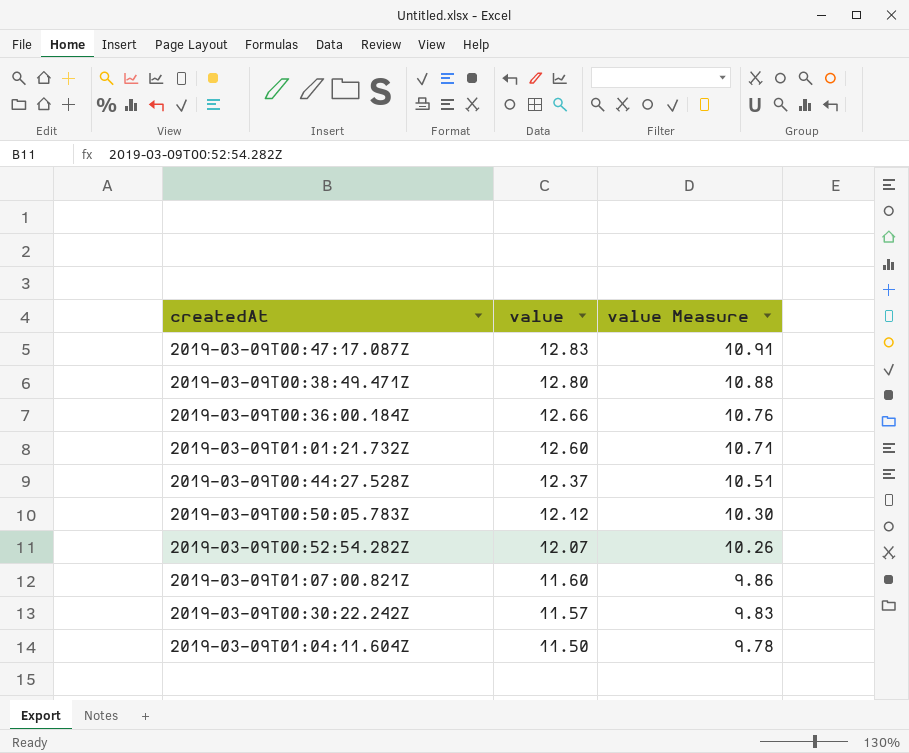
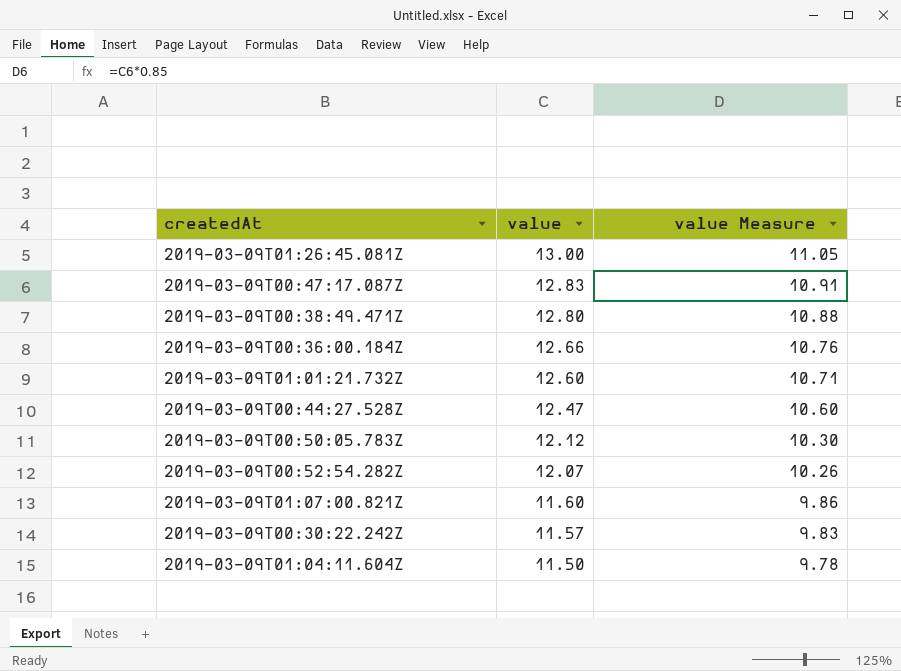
row 2019-03-09T01:26:45.081Z: none -> 13.00 | 11.05
2019-03-09T00:44:27.528Z | value: 12.37 -> 12.47
2019-03-09T00:44:27.528Z | value Measure: 10.51 -> 10.60

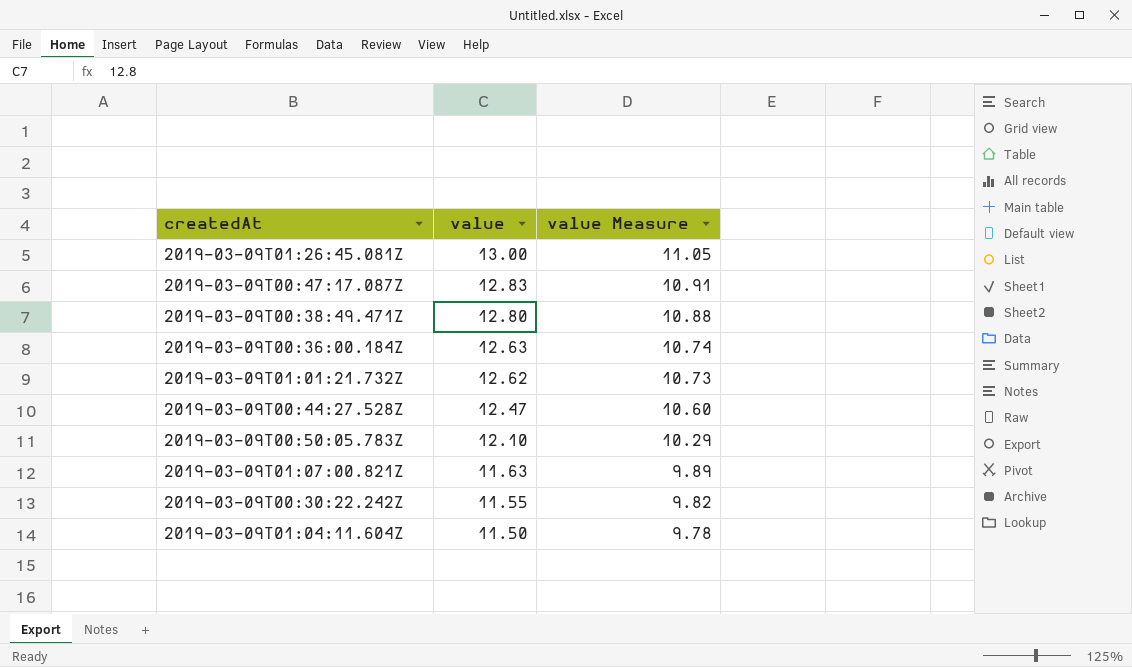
row 2019-03-09T00:52:54.282Z: 12.07 | 10.26 -> none
2019-03-09T00:36:00.184Z | value: 12.66 -> 12.63
2019-03-09T00:36:00.184Z | value Measure: 10.76 -> 10.74
2019-03-09T01:01:21.732Z | value: 12.60 -> 12.62
2019-03-09T01:01:21.732Z | value Measure: 10.71 -> 10.73
2019-03-09T00:50:05.783Z | value: 12.12 -> 12.10
2019-03-09T00:50:05.783Z | value Measure: 10.30 -> 10.29
2019-03-09T01:07:00.821Z | value: 11.60 -> 11.63
2019-03-09T01:07:00.821Z | value Measure: 9.86 -> 9.89
2019-03-09T00:30:22.242Z | value: 11.57 -> 11.55
2019-03-09T00:30:22.242Z | value Measure: 9.83 -> 9.82

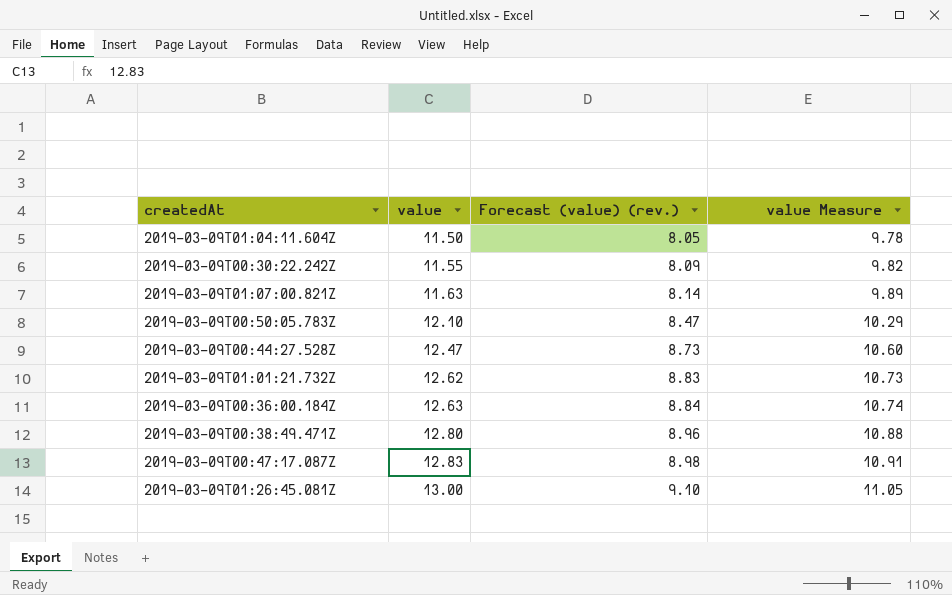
row order: value descending -> value ascending
column Forecast (value) (rev.) | formula: none -> [value] * 0.7

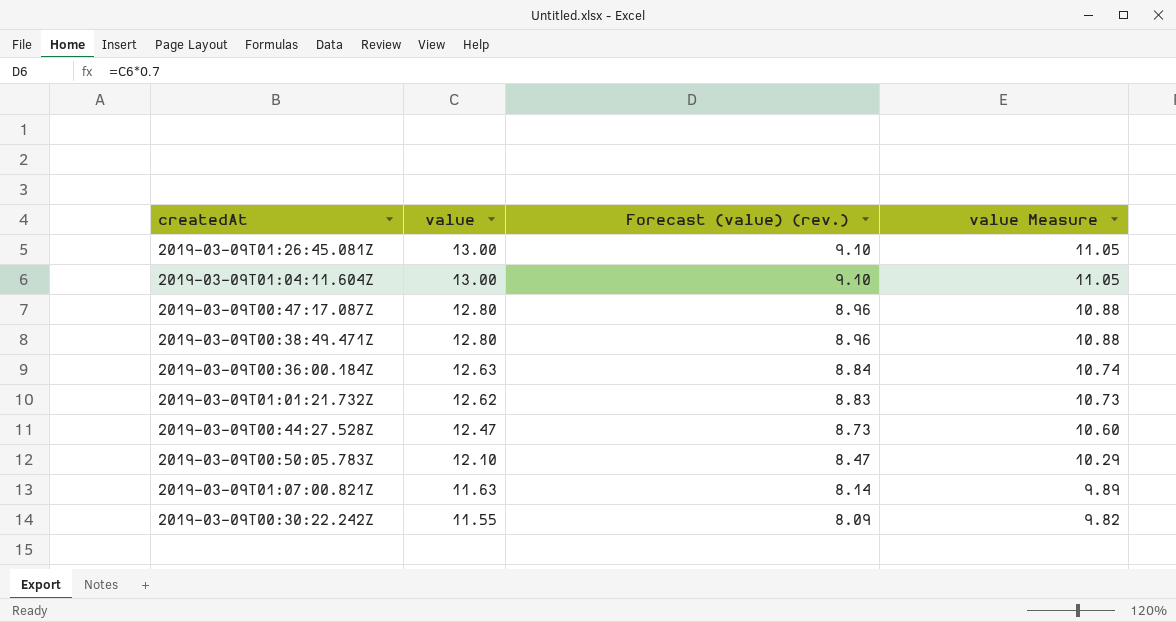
row order: value ascending -> value descending
2019-03-09T01:04:11.604Z | value: 11.50 -> 13.00
2019-03-09T01:04:11.604Z | Forecast (value) (rev.): 8.05 -> 9.10
2019-03-09T01:04:11.604Z | value Measure: 9.78 -> 11.05
2019-03-09T00:47:17.087Z | value: 12.83 -> 12.80
2019-03-09T00:47:17.087Z | Forecast (value) (rev.): 8.98 -> 8.96
2019-03-09T00:47:17.087Z | value Measure: 10.91 -> 10.88

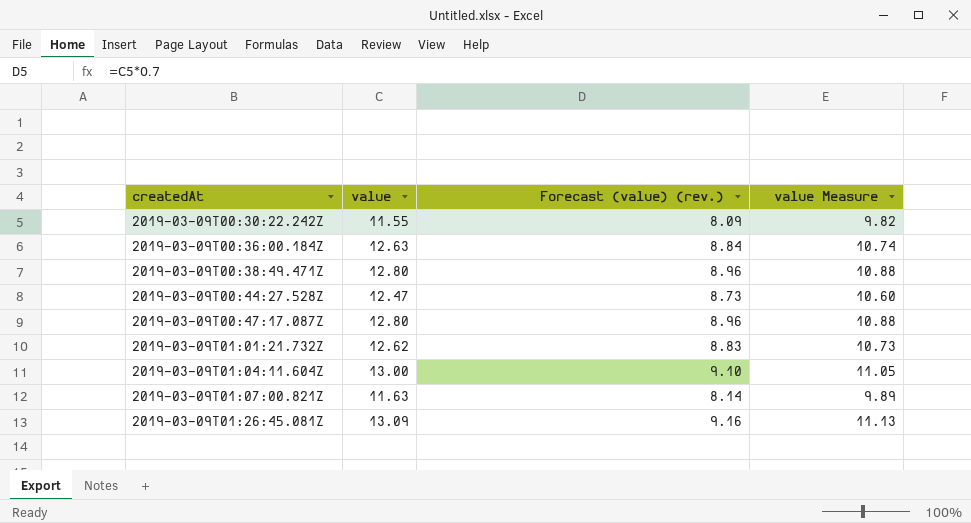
row order: value descending -> createdAt ascending
row 2019-03-09T00:50:05.783Z: 12.10 | 8.47 | 10.29 -> none
2019-03-09T01:26:45.081Z | value: 13.00 -> 13.09
2019-03-09T01:26:45.081Z | Forecast (value) (rev.): 9.10 -> 9.16
2019-03-09T01:26:45.081Z | value Measure: 11.05 -> 11.13

